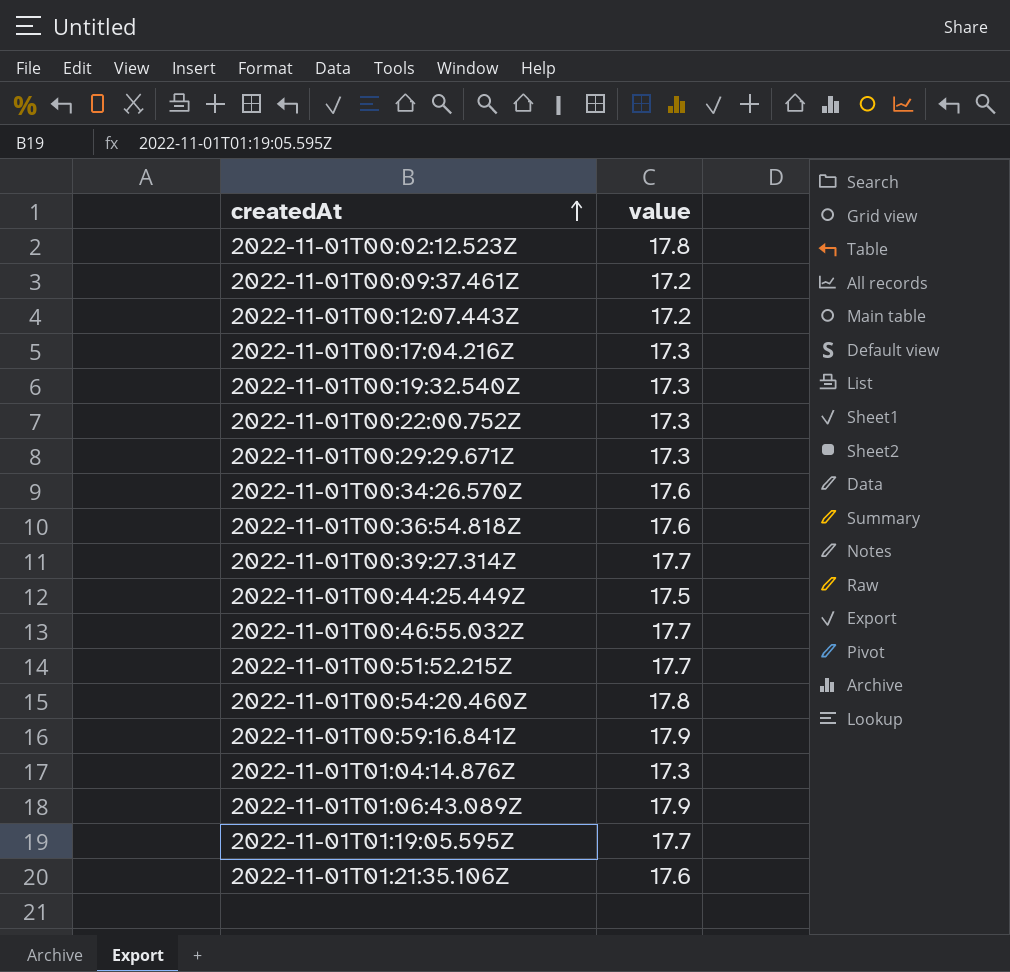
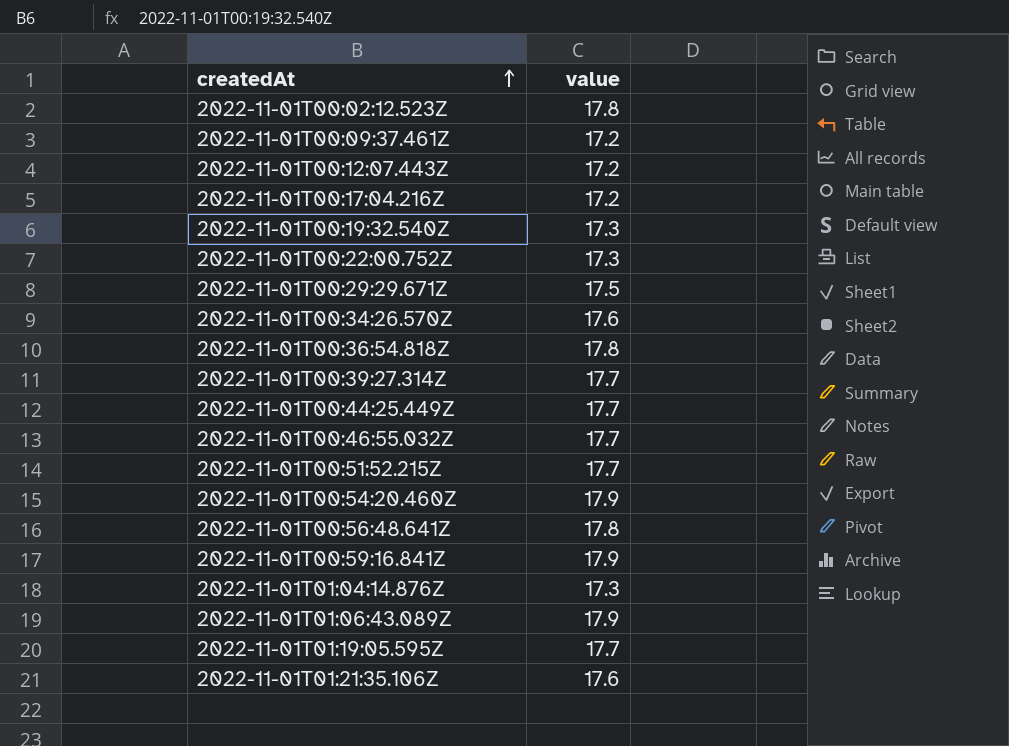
2022-11-01T00:17:04.216Z | value: 17.3 -> 17.2
2022-11-01T00:29:29.671Z | value: 17.3 -> 17.5
2022-11-01T00:36:54.818Z | value: 17.6 -> 17.8
2022-11-01T00:44:25.449Z | value: 17.5 -> 17.7
2022-11-01T00:54:20.460Z | value: 17.8 -> 17.9
row 2022-11-01T00:56:48.641Z: none -> 17.8

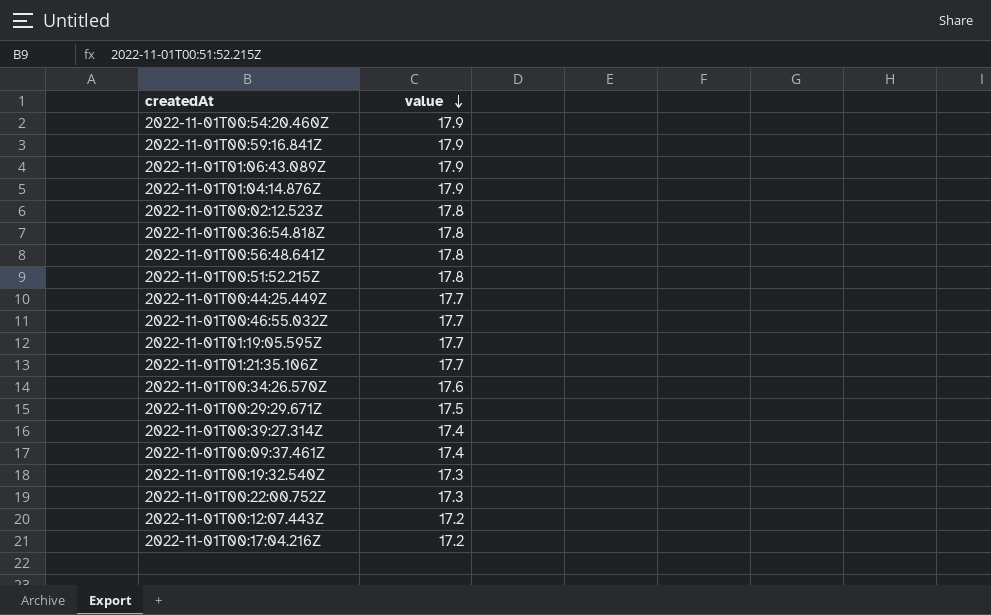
row order: createdAt ascending -> value descending
2022-11-01T01:04:14.876Z | value: 17.3 -> 17.9
2022-11-01T00:51:52.215Z | value: 17.7 -> 17.8
2022-11-01T01:21:35.106Z | value: 17.6 -> 17.7
2022-11-01T00:39:27.314Z | value: 17.7 -> 17.4
2022-11-01T00:09:37.461Z | value: 17.2 -> 17.4

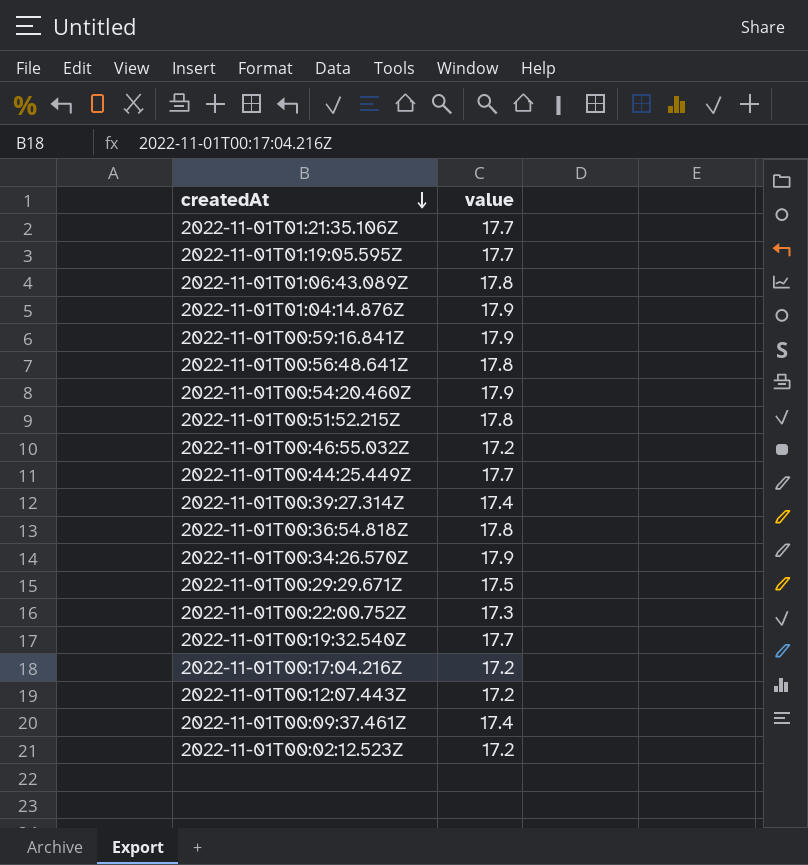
row order: value descending -> createdAt descending
2022-11-01T01:06:43.089Z | value: 17.9 -> 17.8
2022-11-01T00:46:55.032Z | value: 17.7 -> 17.2
2022-11-01T00:34:26.570Z | value: 17.6 -> 17.9
2022-11-01T00:19:32.540Z | value: 17.3 -> 17.7
2022-11-01T00:02:12.523Z | value: 17.8 -> 17.2

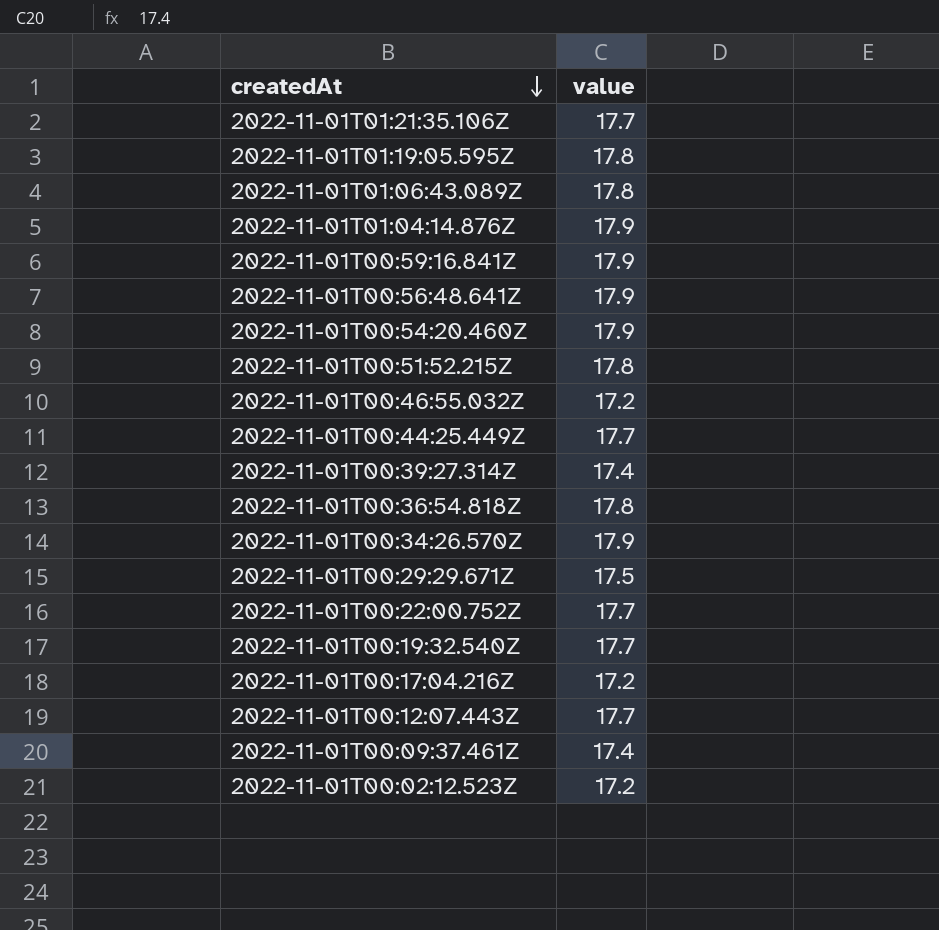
2022-11-01T01:19:05.595Z | value: 17.7 -> 17.8
2022-11-01T00:56:48.641Z | value: 17.8 -> 17.9
2022-11-01T00:22:00.752Z | value: 17.3 -> 17.7
2022-11-01T00:12:07.443Z | value: 17.2 -> 17.7

